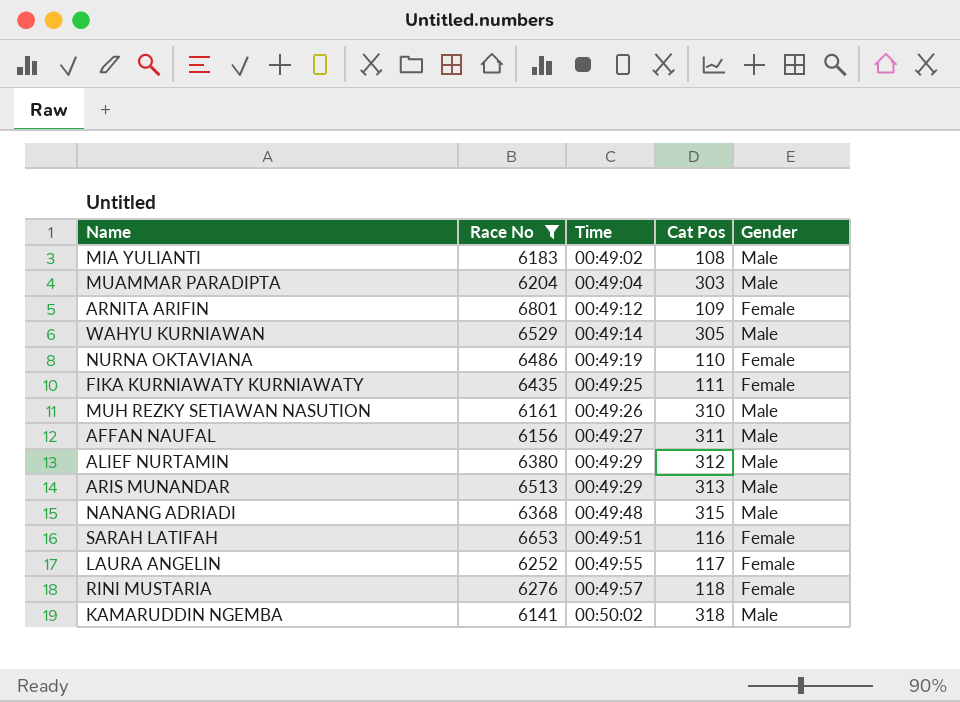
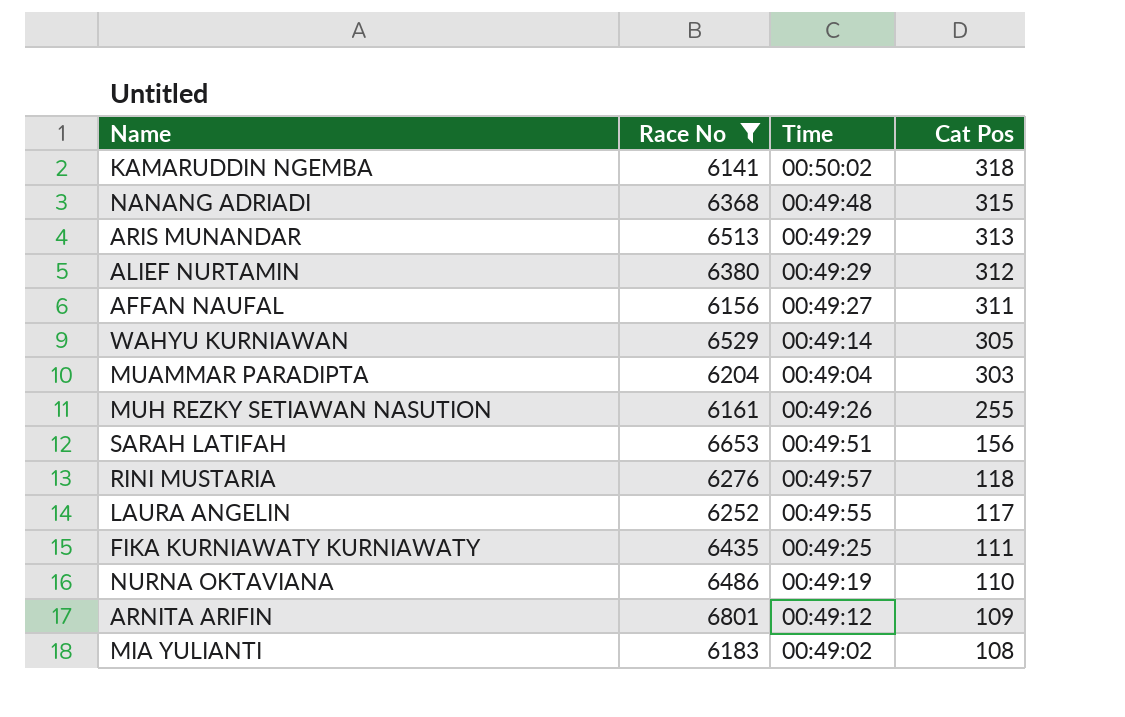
row order: Time ascending -> Cat Pos descending
column Gender | position: 5 -> none
MUH REZKY SETIAWAN NASUTION | Cat Pos: 310 -> 255
SARAH LATIFAH | Cat Pos: 116 -> 156

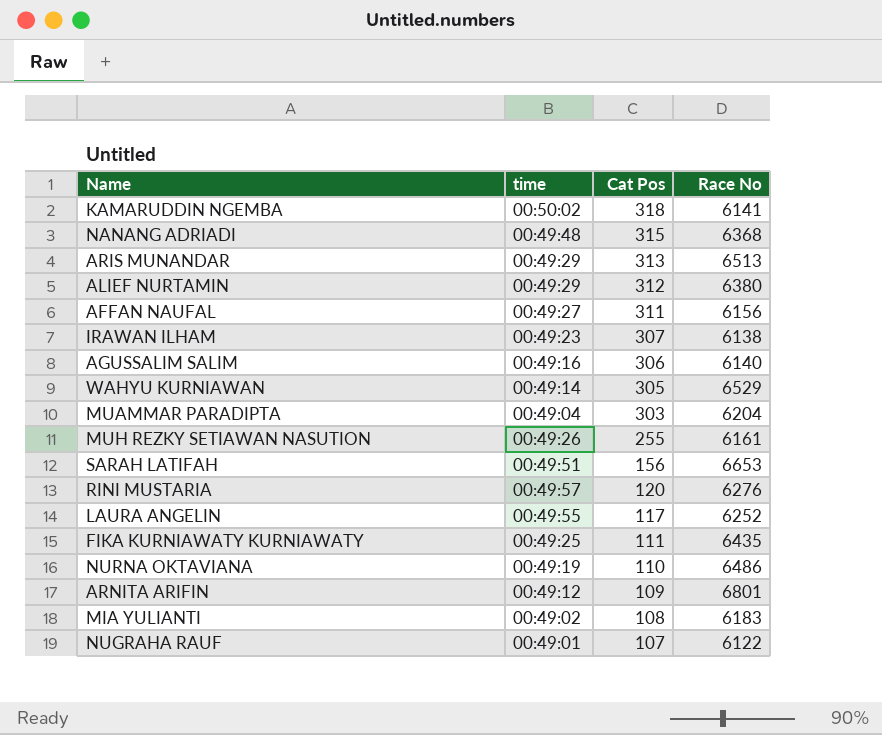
filter: Race No >= 6141 -> none
column name: Time -> time
column Race No | position: 2 -> 4
RINI MUSTARIA | Cat Pos: 118 -> 120

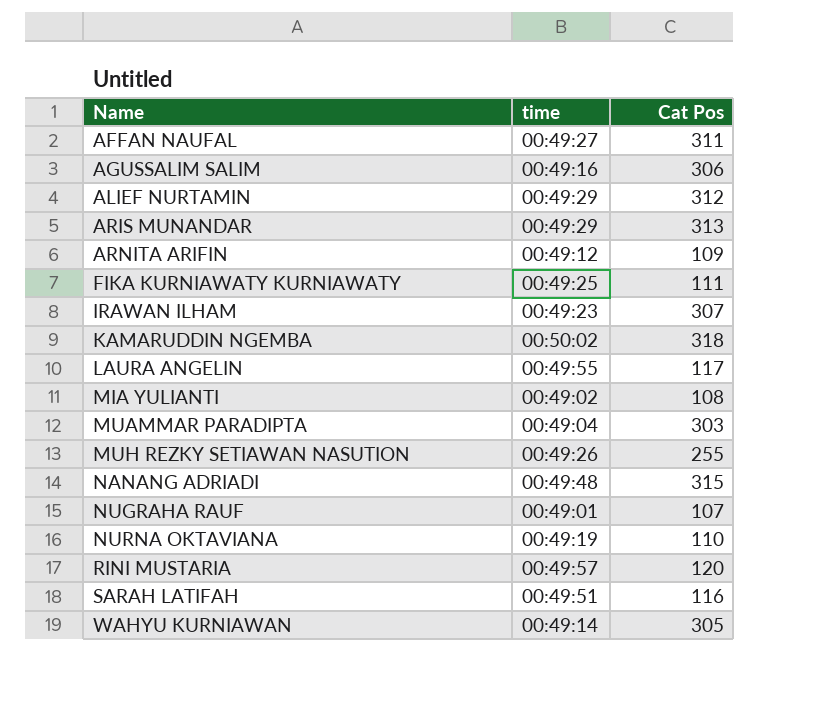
row order: Cat Pos descending -> Name ascending
column Race No | position: 4 -> none
SARAH LATIFAH | Cat Pos: 156 -> 116

